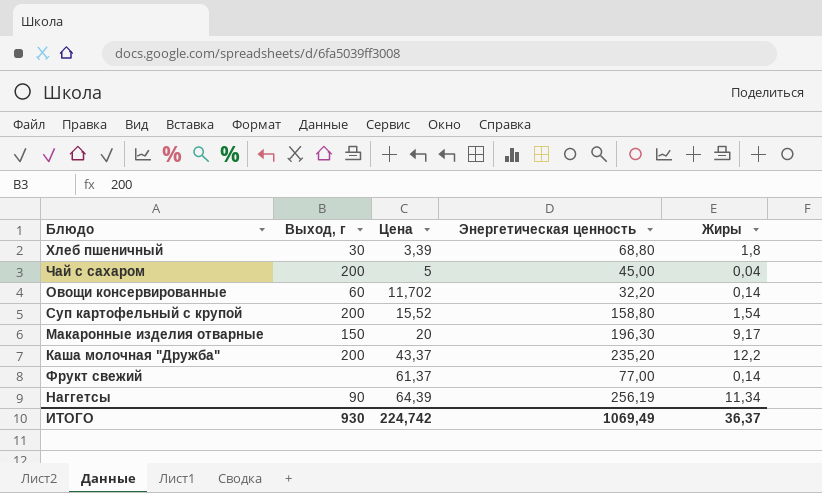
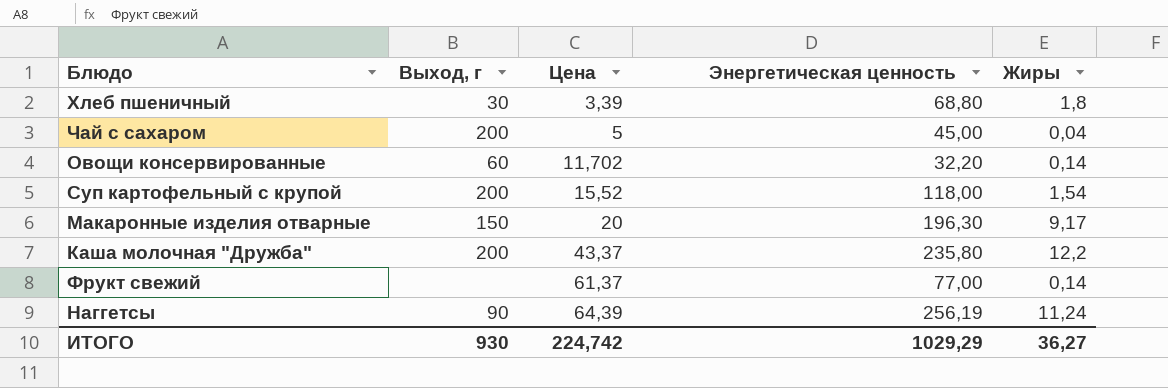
Суп картофельный с крупой | Энергетическая ценность: 158,80 -> 118,00
Каша молочная "Дружба" | Энергетическая ценность: 235,20 -> 235,80
Наггетсы | Жиры: 11,34 -> 11,24
ИТОГО | Энергетическая ценность: 1069,49 -> 1029,29
ИТОГО | Жиры: 36,37 -> 36,27

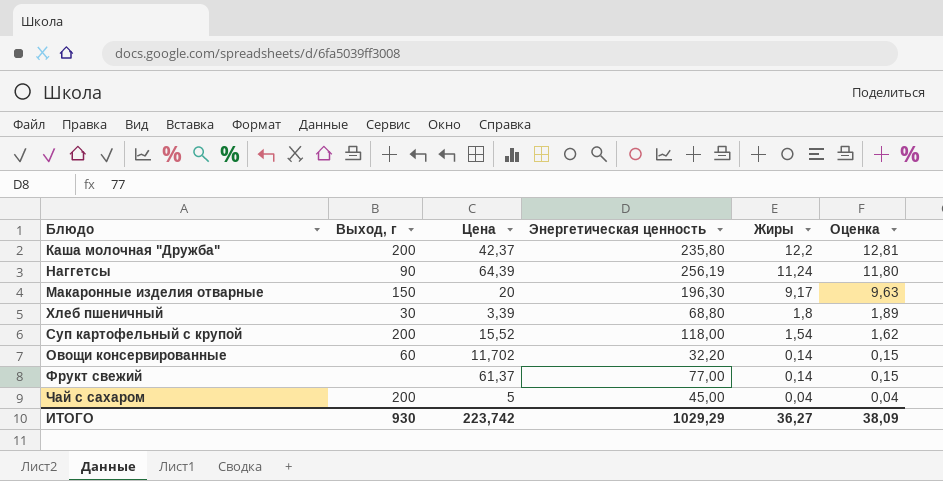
row order: Цена ascending -> Жиры descending
column Оценка | formula: none -> [Жиры] * 1,05
Каша молочная "Дружба" | Цена: 43,37 -> 42,37
ИТОГО | Цена: 224,742 -> 223,742

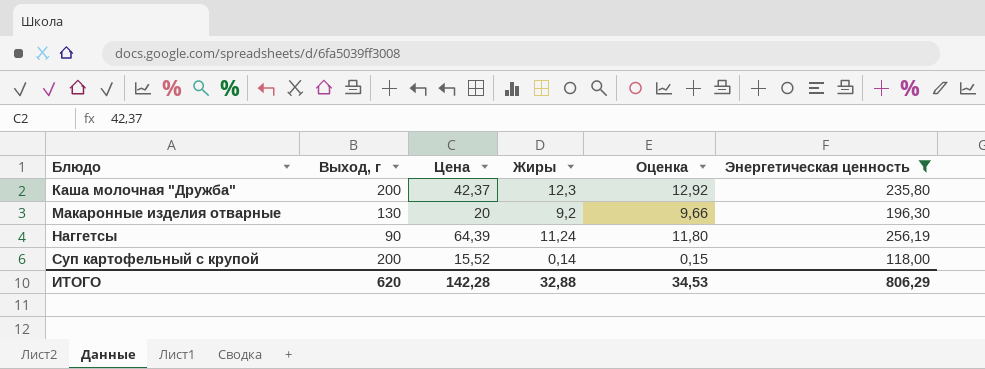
filter: none -> Энергетическая ценность >= 118,00
row order: Жиры descending -> Блюдо ascending
column Энергетическая ценность | position: 4 -> 6
Каша молочная "Дружба" | Жиры: 12,2 -> 12,3
Каша молочная "Дружба" | Оценка: 12,81 -> 12,92
Макаронные изделия отварные | Выход, г: 150 -> 130
Макаронные изделия отварные | Жиры: 9,17 -> 9,2
Макаронные изделия отварные | Оценка: 9,63 -> 9,66
Суп картофельный с крупой | Жиры: 1,54 -> 0,14
Суп картофельный с крупой | Оценка: 1,62 -> 0,15
ИТОГО | Выход, г: 930 -> 620
ИТОГО | Цена: 223,742 -> 142,28
ИТОГО | Жиры: 36,27 -> 32,88
ИТОГО | Оценка: 38,09 -> 34,53
ИТОГО | Энергетическая ценность: 1029,29 -> 806,29

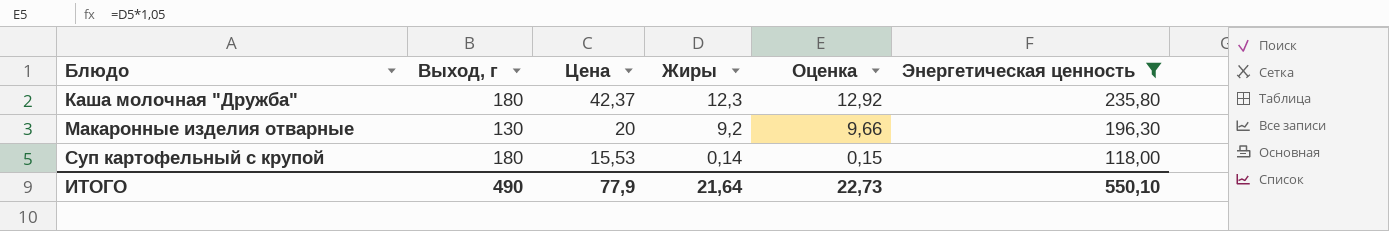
row Наггетсы: 90 | 64,39 | 11,24 | 11,80 | 256,19 -> none
Каша молочная "Дружба" | Выход, г: 200 -> 180
Суп картофельный с крупой | Выход, г: 200 -> 180
Суп картофельный с крупой | Цена: 15,52 -> 15,53
ИТОГО | Выход, г: 620 -> 490
ИТОГО | Цена: 142,28 -> 77,9
ИТОГО | Жиры: 32,88 -> 21,64
ИТОГО | Оценка: 34,53 -> 22,73
ИТОГО | Энергетическая ценность: 806,29 -> 550,10

